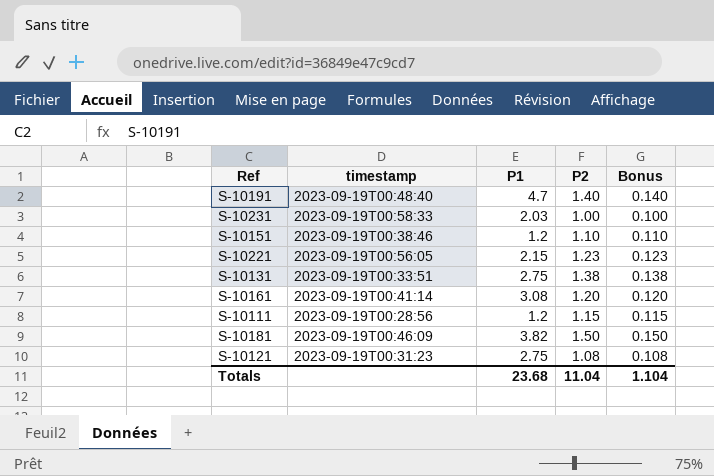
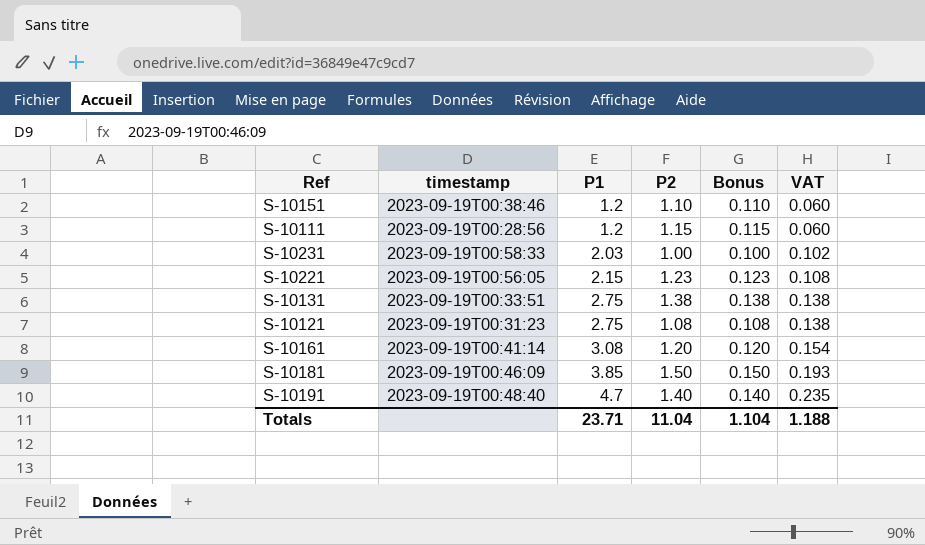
row order: none -> P1 ascending
column VAT | formula: none -> [P1] * 0.05
S-10181 | P1: 3.82 -> 3.85
Totals | P1: 23.68 -> 23.71

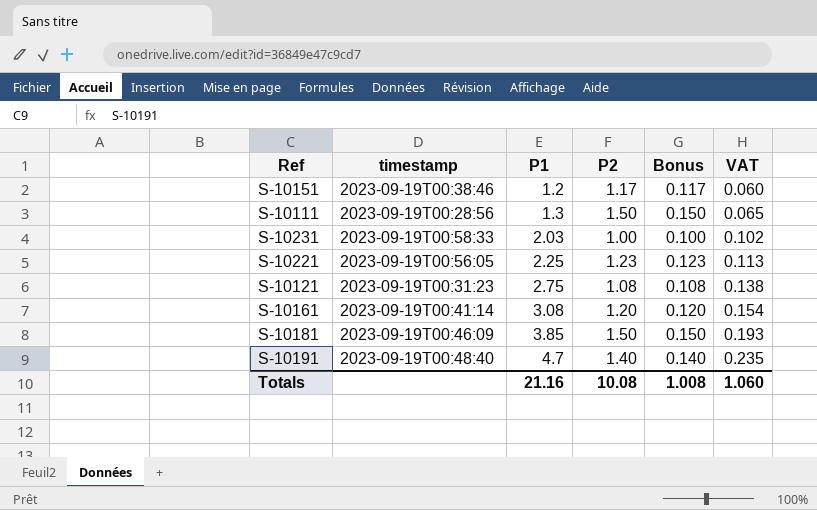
row S-10131: 2023-09-19T00:33:51 | 2.75 | 1.38 | 0.138 | 0.138 -> none
S-10151 | P2: 1.10 -> 1.17
S-10151 | Bonus: 0.110 -> 0.117
S-10111 | P1: 1.2 -> 1.3
S-10111 | P2: 1.15 -> 1.50
S-10111 | Bonus: 0.115 -> 0.150
S-10111 | VAT: 0.060 -> 0.065
S-10221 | P1: 2.15 -> 2.25
S-10221 | VAT: 0.108 -> 0.113
Totals | P1: 23.71 -> 21.16
Totals | P2: 11.04 -> 10.08
Totals | Bonus: 1.104 -> 1.008
Totals | VAT: 1.188 -> 1.060

